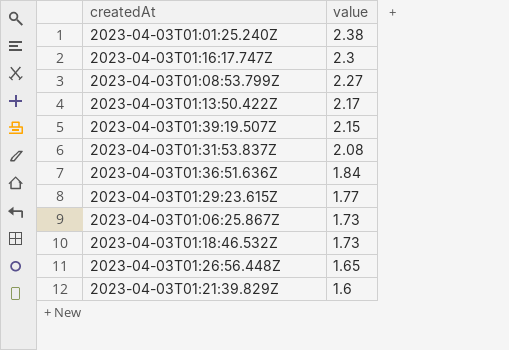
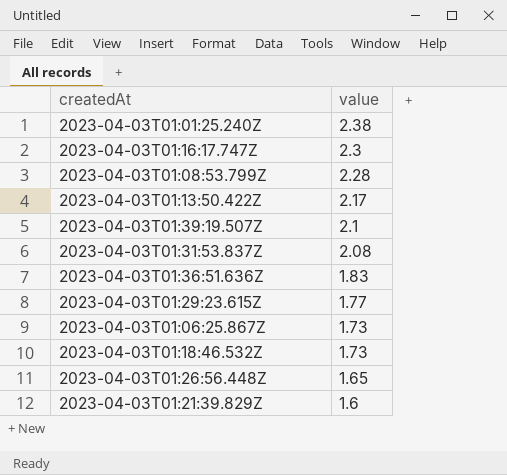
2023-04-03T01:08:53.799Z | value: 2.27 -> 2.28
2023-04-03T01:39:19.507Z | value: 2.15 -> 2.1
2023-04-03T01:36:51.636Z | value: 1.84 -> 1.83

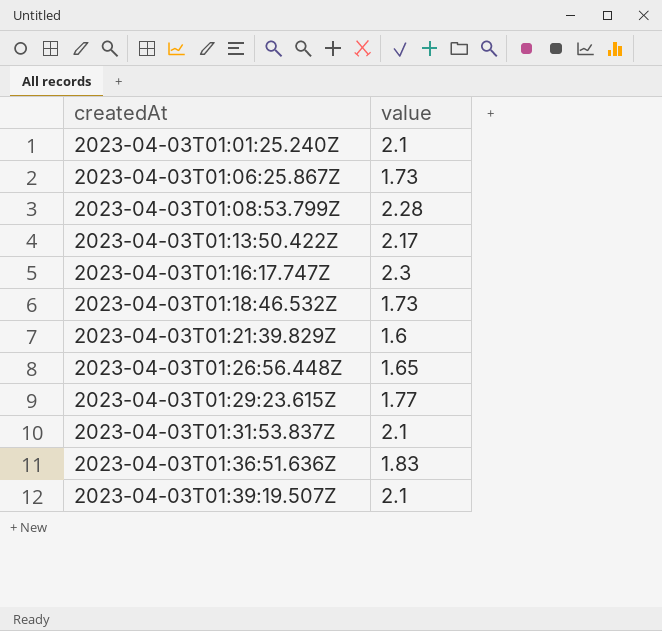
row order: value descending -> createdAt ascending
2023-04-03T01:01:25.240Z | value: 2.38 -> 2.1
2023-04-03T01:31:53.837Z | value: 2.08 -> 2.1

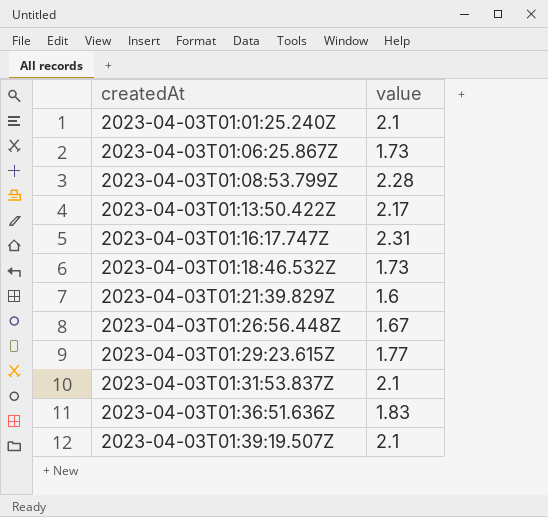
2023-04-03T01:16:17.747Z | value: 2.3 -> 2.31
2023-04-03T01:26:56.448Z | value: 1.65 -> 1.67

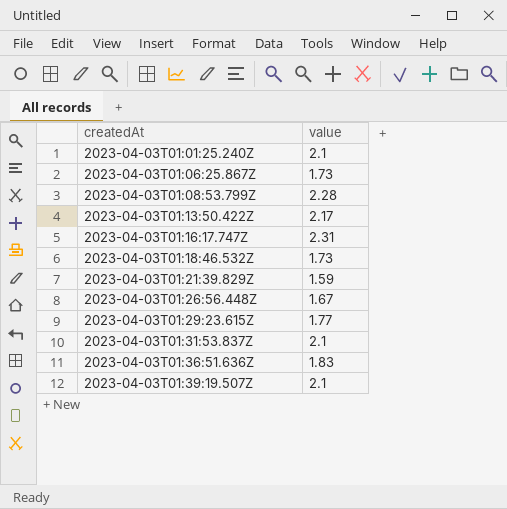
2023-04-03T01:21:39.829Z | value: 1.6 -> 1.59

